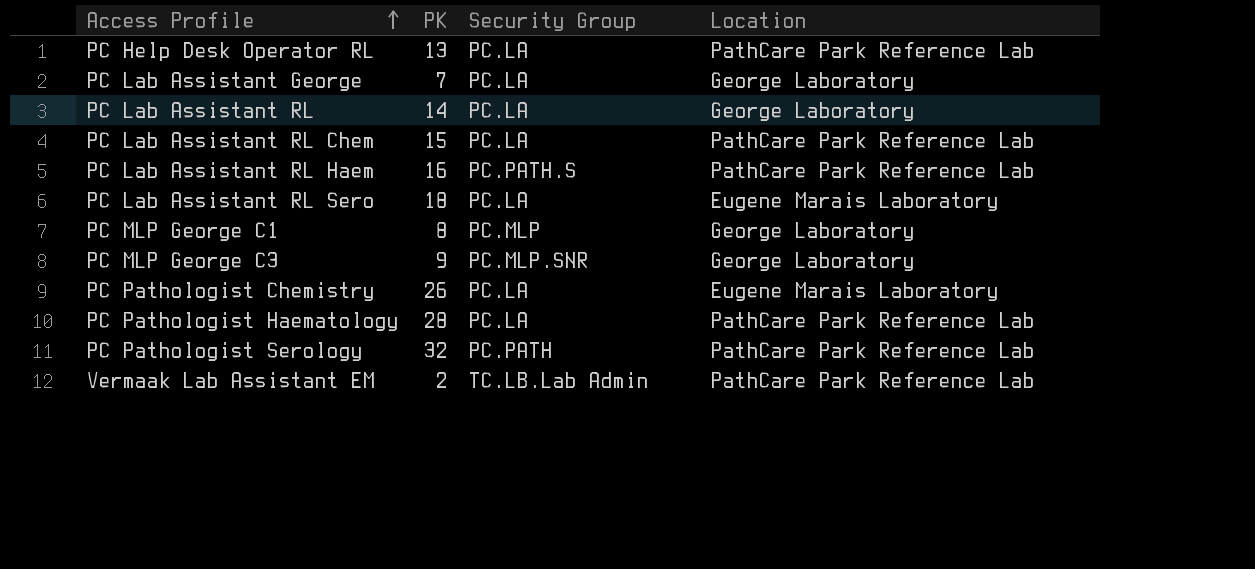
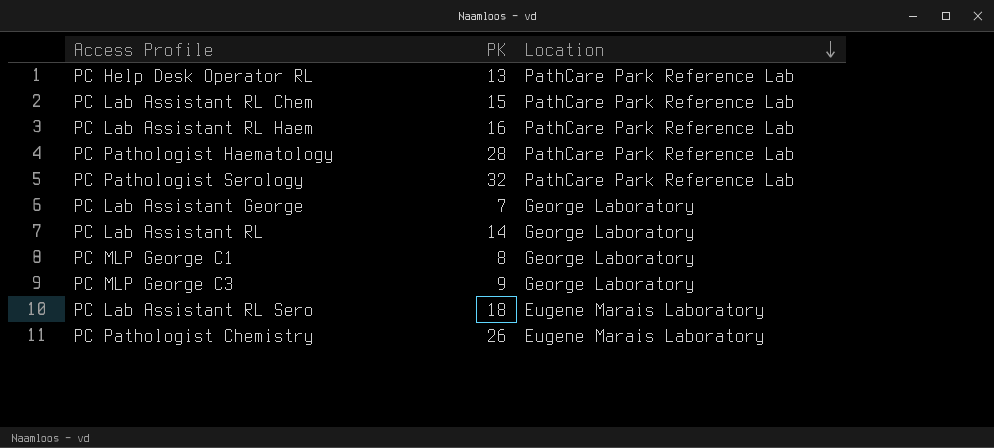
row order: Access Profile ascending -> Location descending
column Security Group | position: 3 -> none
row Vermaak Lab Assistant EM: 2 | TC.LB.Lab Admin | PathCare Park Reference Lab -> none

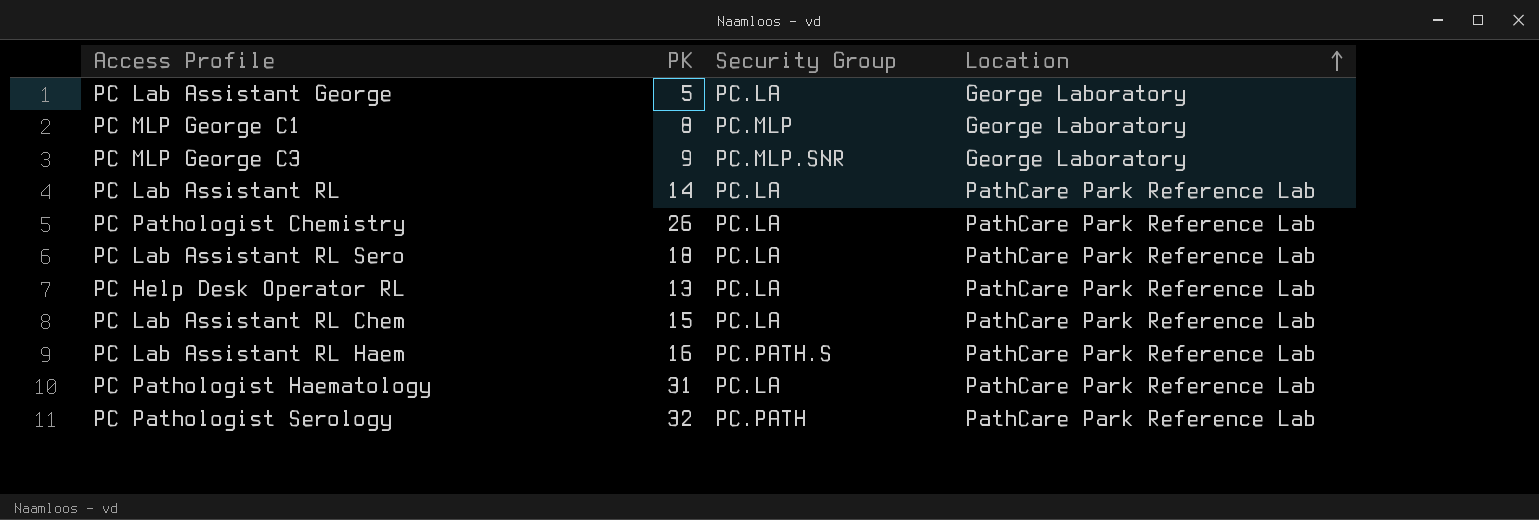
row order: Location descending -> Location ascending
column Security Group | position: none -> 3
PC Lab Assistant George | PK: 7 -> 5
PC Lab Assistant RL | Location: George Laboratory -> PathCare Park Reference Lab
PC Pathologist Chemistry | Location: Eugene Marais Laboratory -> PathCare Park Reference Lab
PC Lab Assistant RL Sero | Location: Eugene Marais Laboratory -> PathCare Park Reference Lab
PC Pathologist Haematology | PK: 28 -> 31

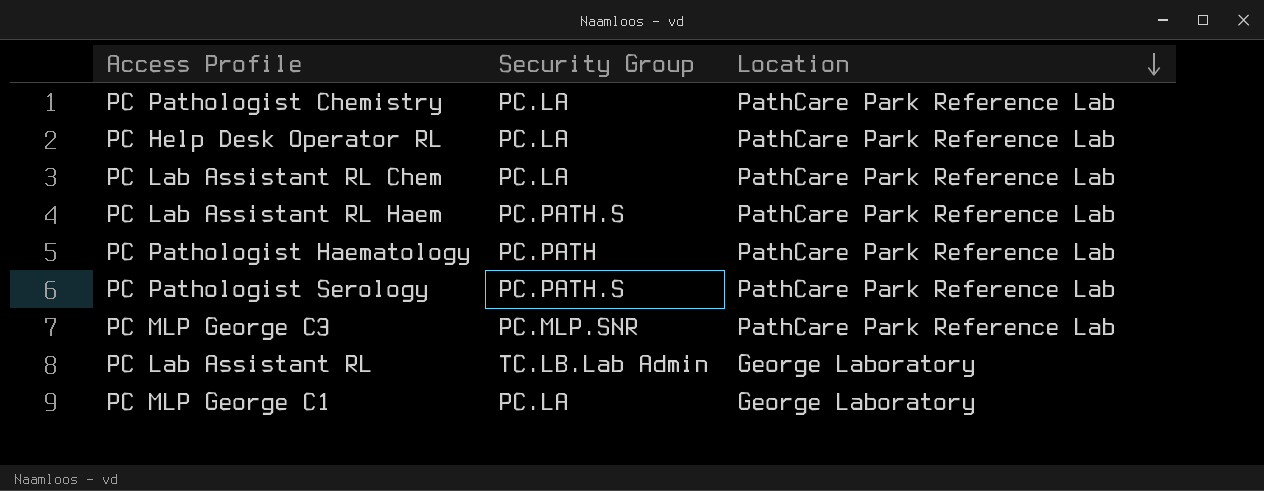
row order: Location ascending -> Location descending
column PK | position: 2 -> none
row PC Lab Assistant George: 5 | PC.LA | George Laboratory -> none
row PC Lab Assistant RL Sero: 18 | PC.LA | PathCare Park Reference Lab -> none
PC Pathologist Haematology | Security Group: PC.LA -> PC.PATH
PC Pathologist Serology | Security Group: PC.PATH -> PC.PATH.S
PC MLP George C3 | Location: George Laboratory -> PathCare Park Reference Lab
PC Lab Assistant RL | Security Group: PC.LA -> TC.LB.Lab Admin
PC Lab Assistant RL | Location: PathCare Park Reference Lab -> George Laboratory
PC MLP George C1 | Security Group: PC.MLP -> PC.LA

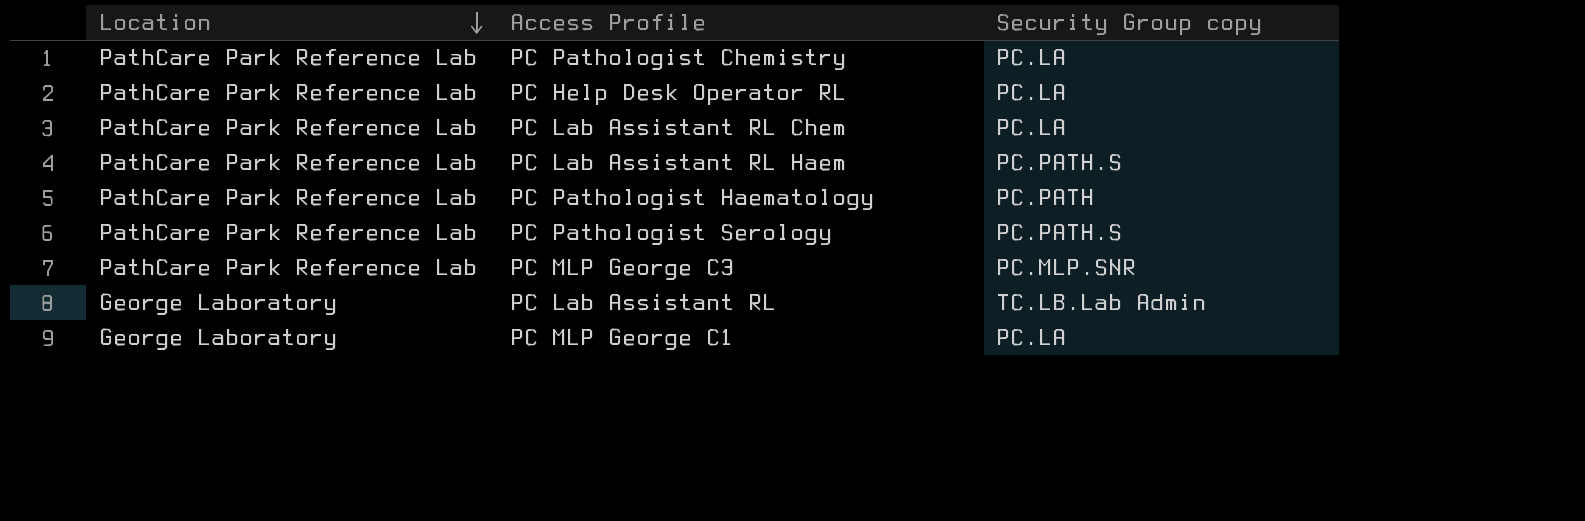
column Location | position: 3 -> 1
column name: Security Group -> Security Group copy

